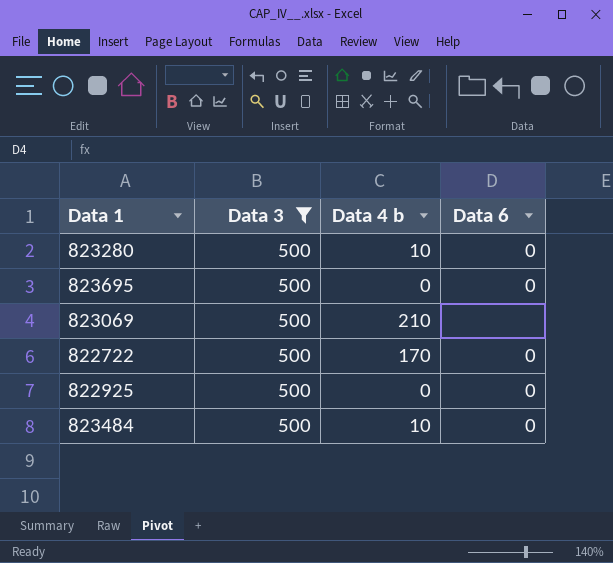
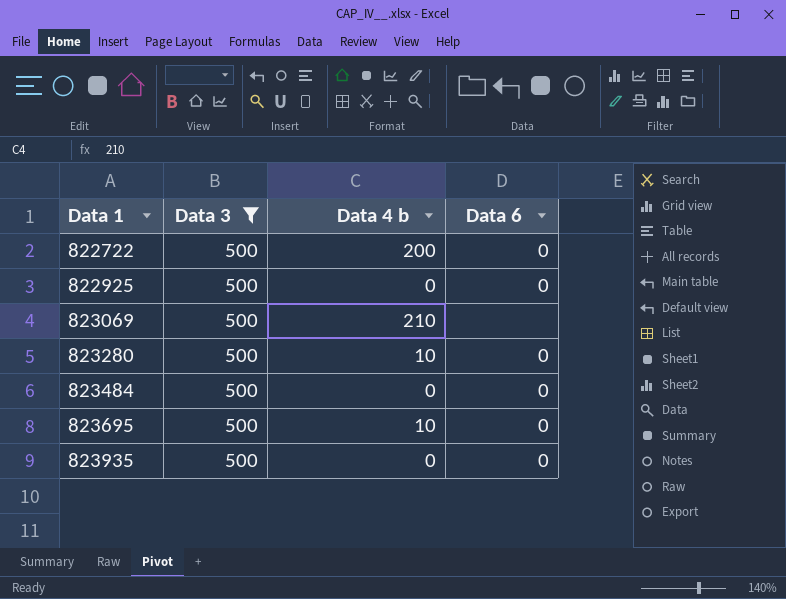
row order: none -> Data 1 ascending
822722 | Data 4 b: 170 -> 200
823484 | Data 4 b: 10 -> 0
823695 | Data 4 b: 0 -> 10
row 823935: none -> 500 | 0 | 0

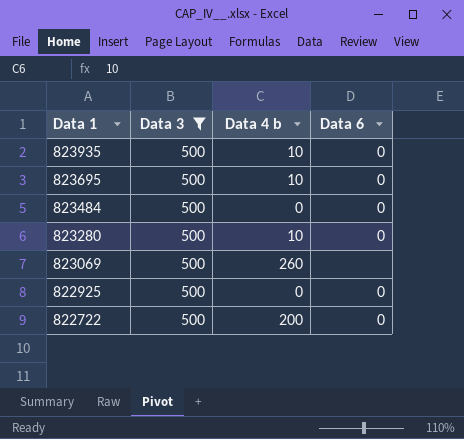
row order: Data 1 ascending -> Data 1 descending
823935 | Data 4 b: 0 -> 10
823069 | Data 4 b: 210 -> 260

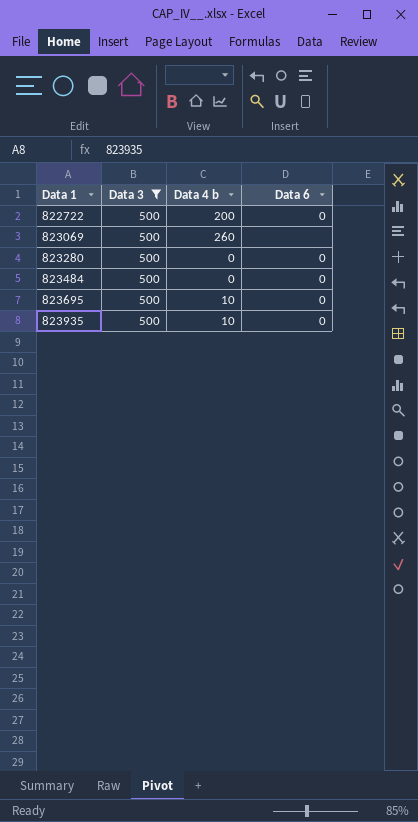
row order: Data 1 descending -> Data 1 ascending
row 822925: 500 | 0 | 0 -> none
823280 | Data 4 b: 10 -> 0

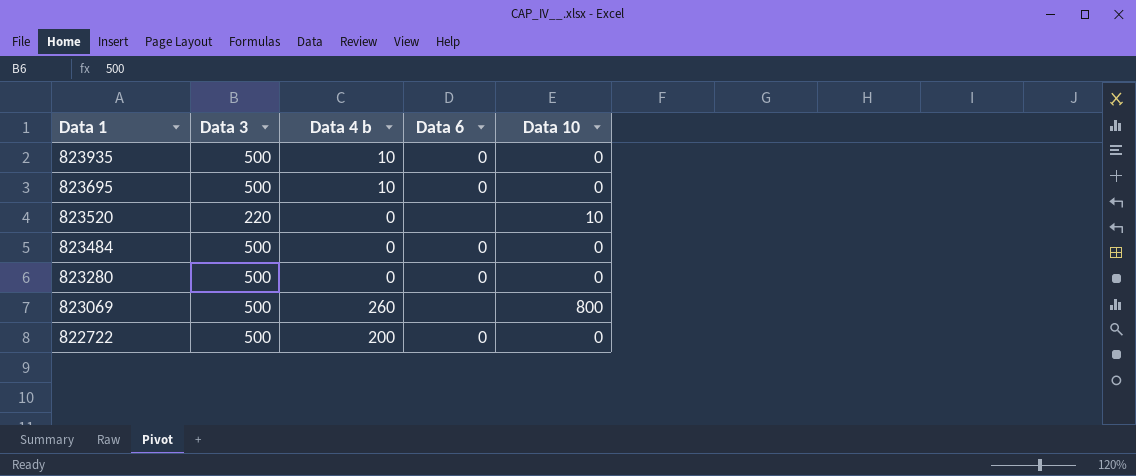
filter: Data 3 = 500 -> none
row order: Data 1 ascending -> Data 1 descending
column Data 10 | position: none -> 5

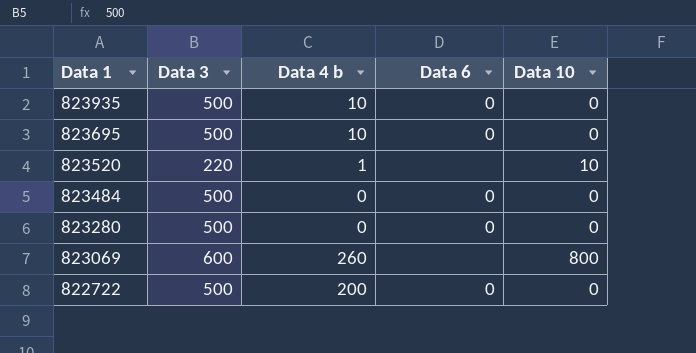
823520 | Data 4 b: 0 -> 1
823069 | Data 3: 500 -> 600

